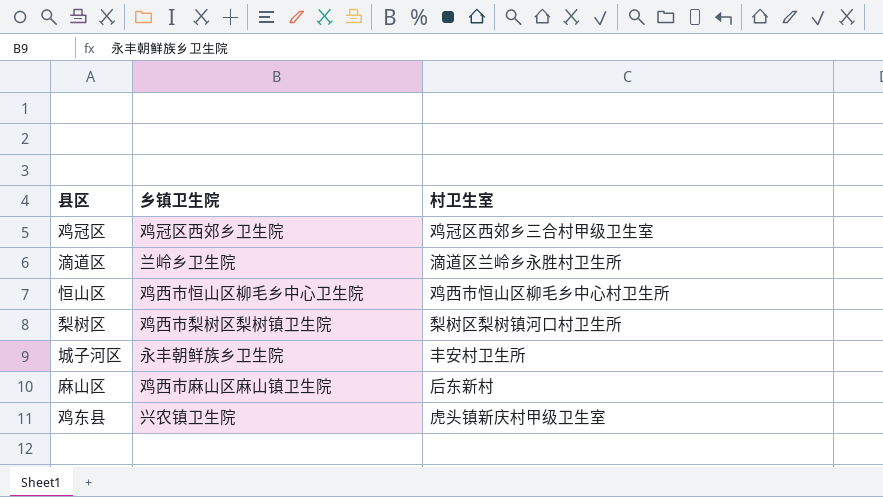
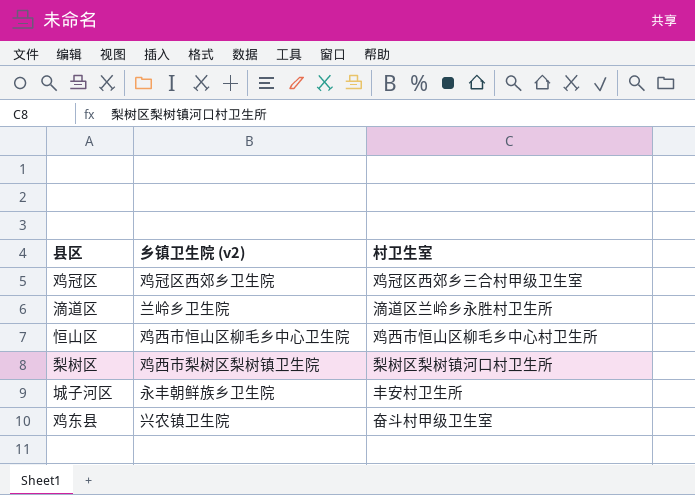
column name: 乡镇卫生院 -> 乡镇卫生院 (v2)
row 麻山区: 鸡西市麻山区麻山镇卫生院 | 后东新村 -> none
鸡东县 | 村卫生室: 虎头镇新庆村甲级卫生室 -> 奋斗村甲级卫生室

